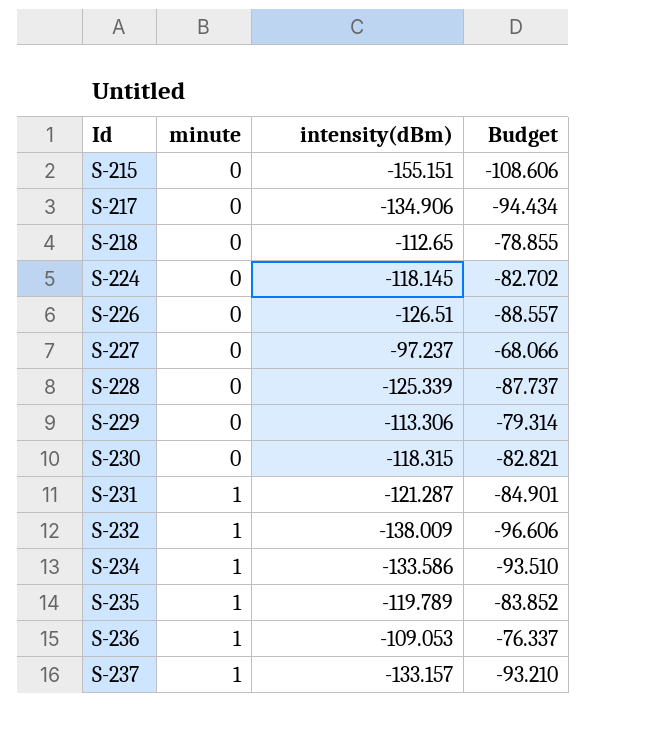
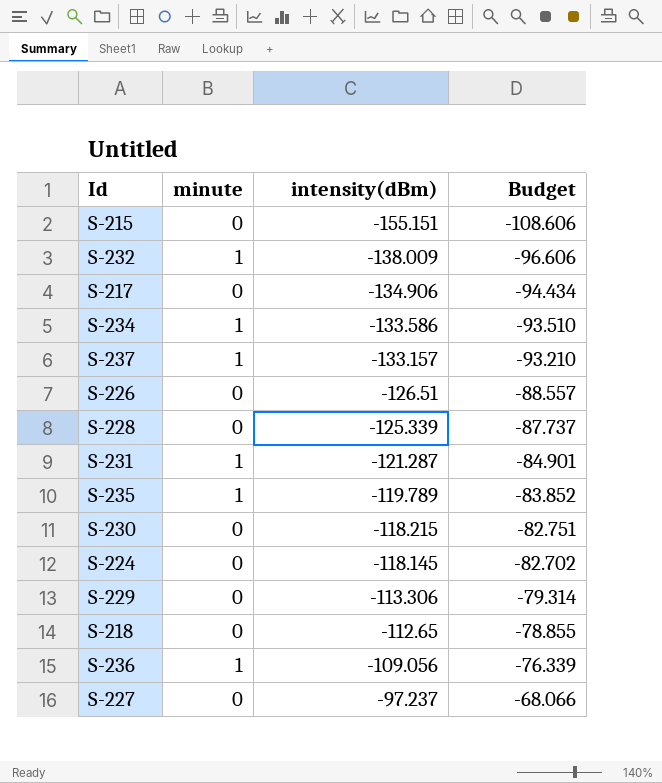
row order: Id ascending -> intensity(dBm) ascending
S-230 | intensity(dBm): -118.315 -> -118.215
S-230 | Budget: -82.821 -> -82.751
S-236 | intensity(dBm): -109.053 -> -109.056
S-236 | Budget: -76.337 -> -76.339

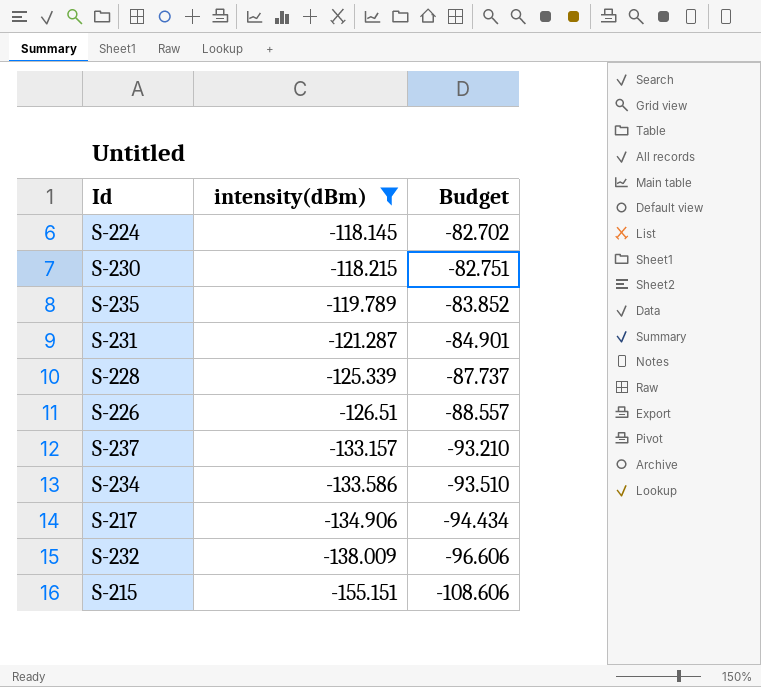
filter: none -> intensity(dBm) <= -118.145
row order: intensity(dBm) ascending -> intensity(dBm) descending
column minute | position: 2 -> none

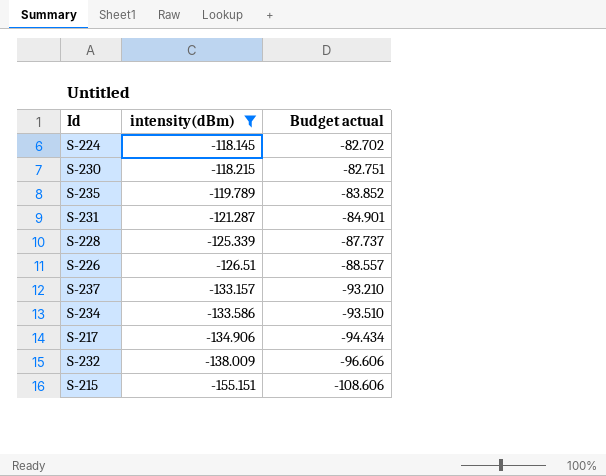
column name: Budget -> Budget actual

